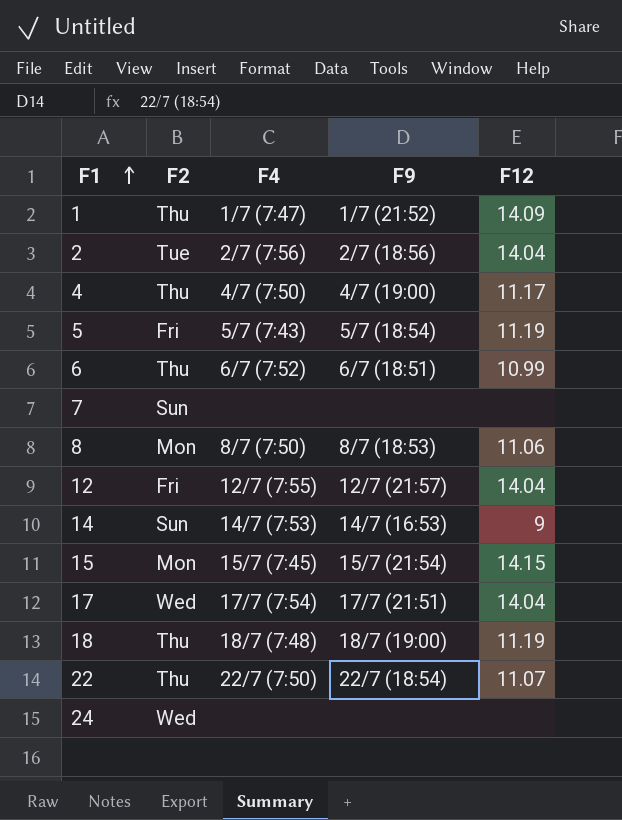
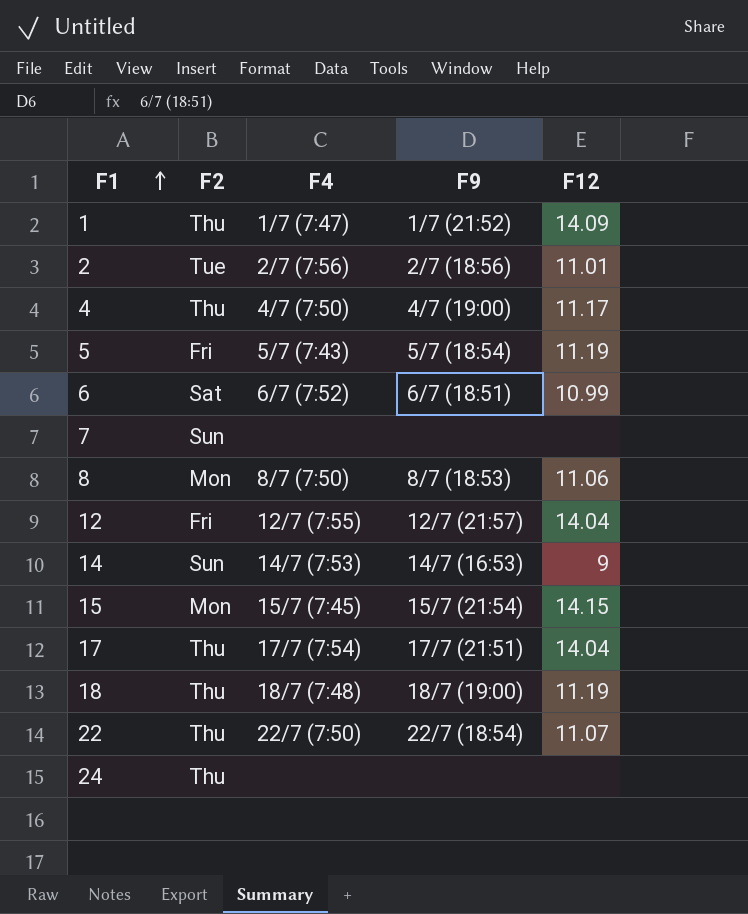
2 | F12: 14.04 -> 11.01
6 | F2: Thu -> Sat
17 | F2: Wed -> Thu
24 | F2: Wed -> Thu

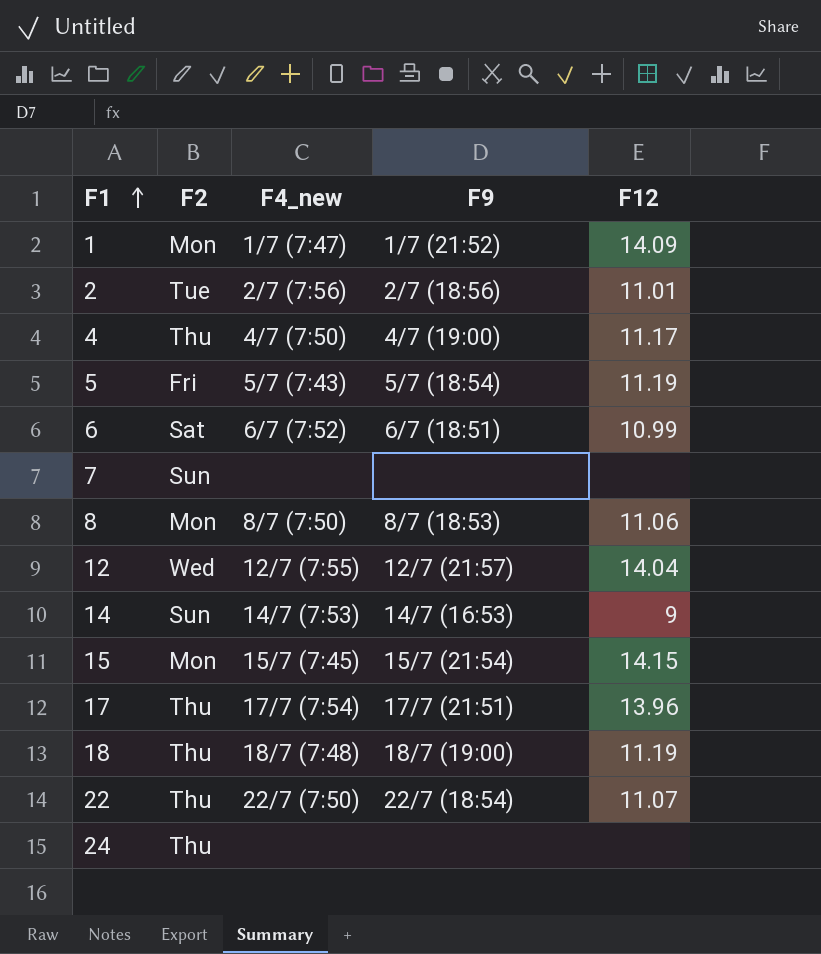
column name: F4 -> F4_new
1 | F2: Thu -> Mon
12 | F2: Fri -> Wed
17 | F12: 14.04 -> 13.96

